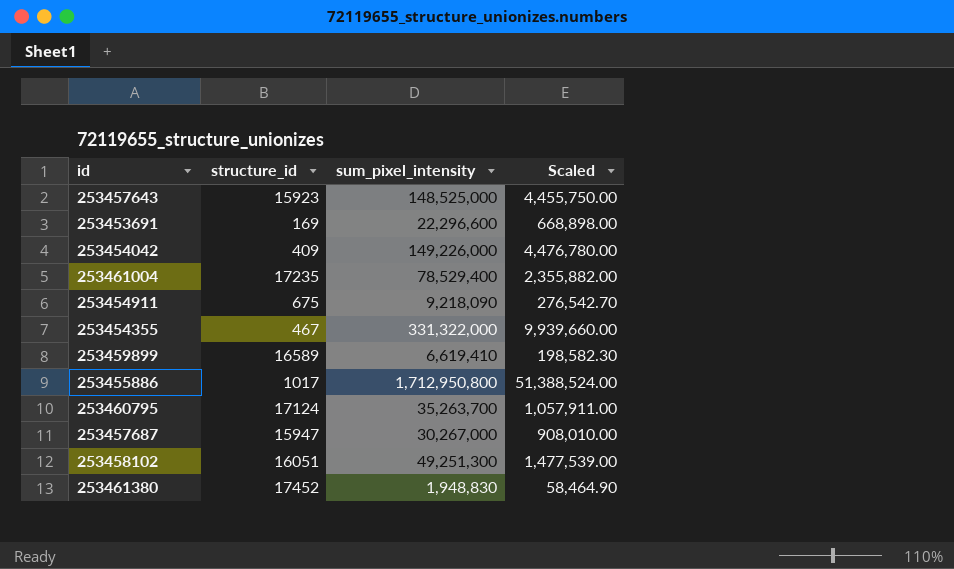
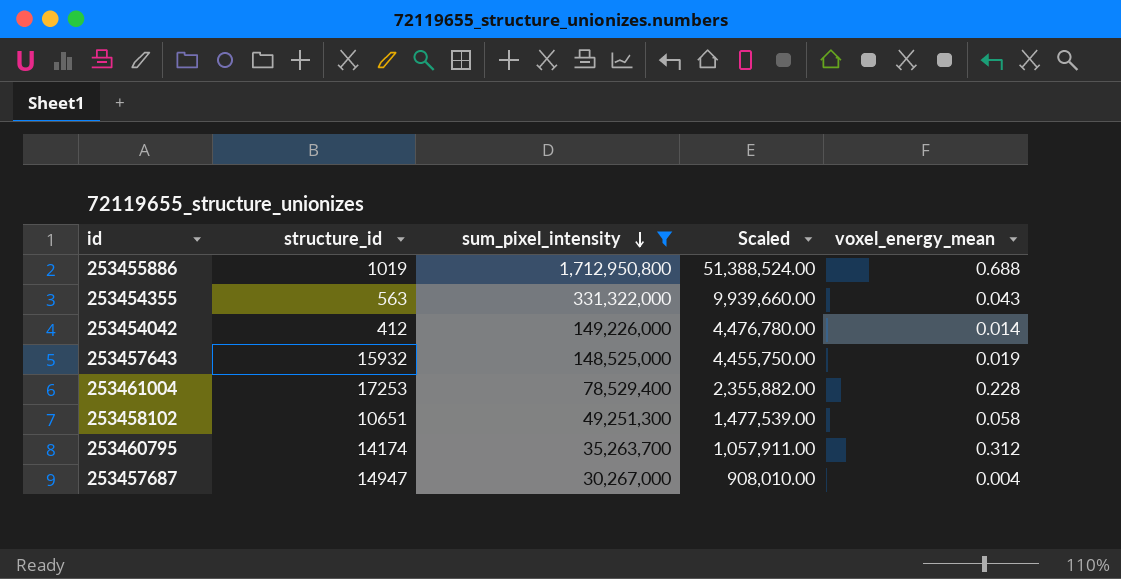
filter: none -> sum_pixel_intensity >= 30,267,000
row order: none -> sum_pixel_intensity descending
column voxel_energy_mean | position: none -> 5
253455886 | structure_id: 1017 -> 1019
253454355 | structure_id: 467 -> 563
253454042 | structure_id: 409 -> 412
253457643 | structure_id: 15923 -> 15932
253461004 | structure_id: 17235 -> 17253
253458102 | structure_id: 16051 -> 10651
253460795 | structure_id: 17124 -> 14174
253457687 | structure_id: 15947 -> 14947

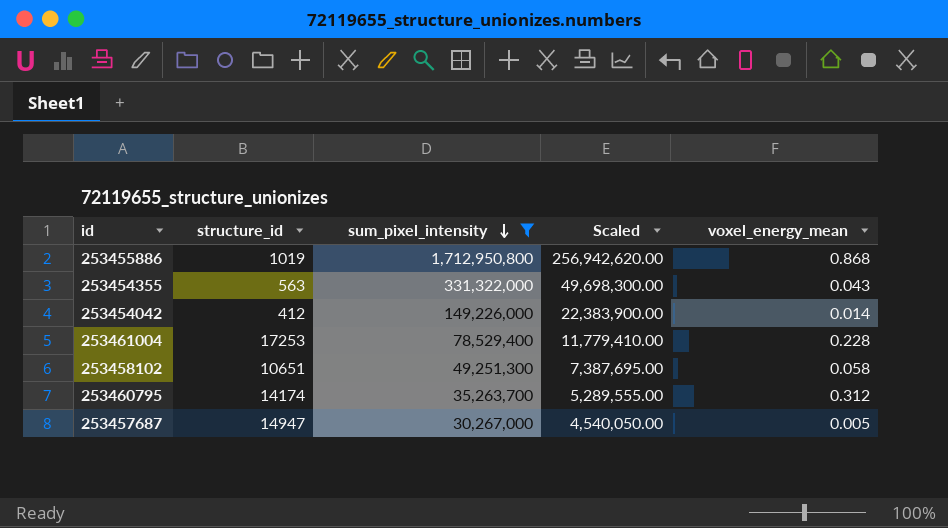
column Scaled | formula: [sum_pixel_intensity] * 0.03 -> [sum_pixel_intensity] * 0.15
row 253457643: 15932 | 148,525,000 | 4,455,750.00 | 0.019 -> none
253455886 | voxel_energy_mean: 0.688 -> 0.868
253457687 | voxel_energy_mean: 0.004 -> 0.005

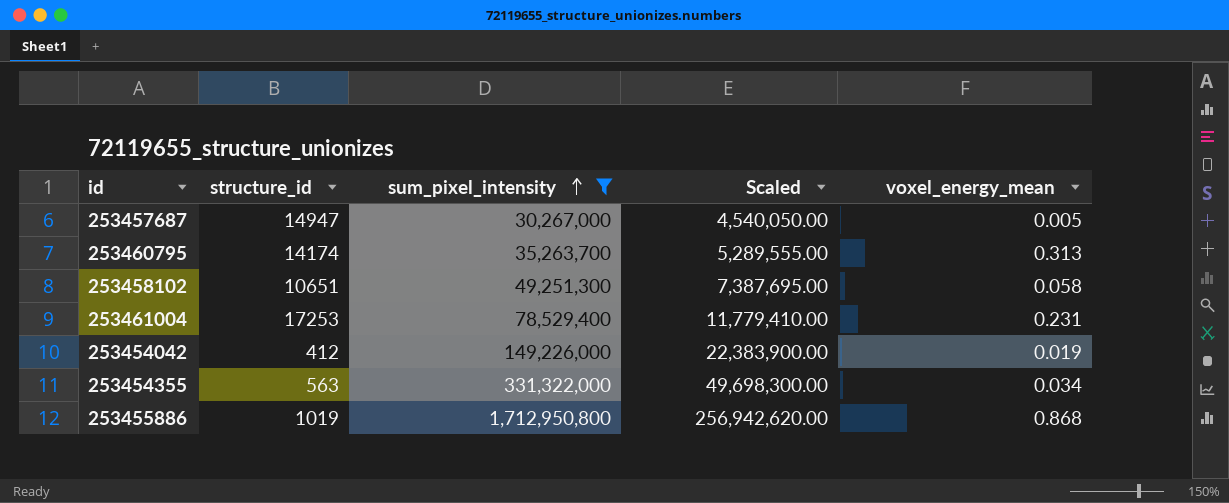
row order: sum_pixel_intensity descending -> sum_pixel_intensity ascending
253460795 | voxel_energy_mean: 0.312 -> 0.313
253461004 | voxel_energy_mean: 0.228 -> 0.231
253454042 | voxel_energy_mean: 0.014 -> 0.019
253454355 | voxel_energy_mean: 0.043 -> 0.034

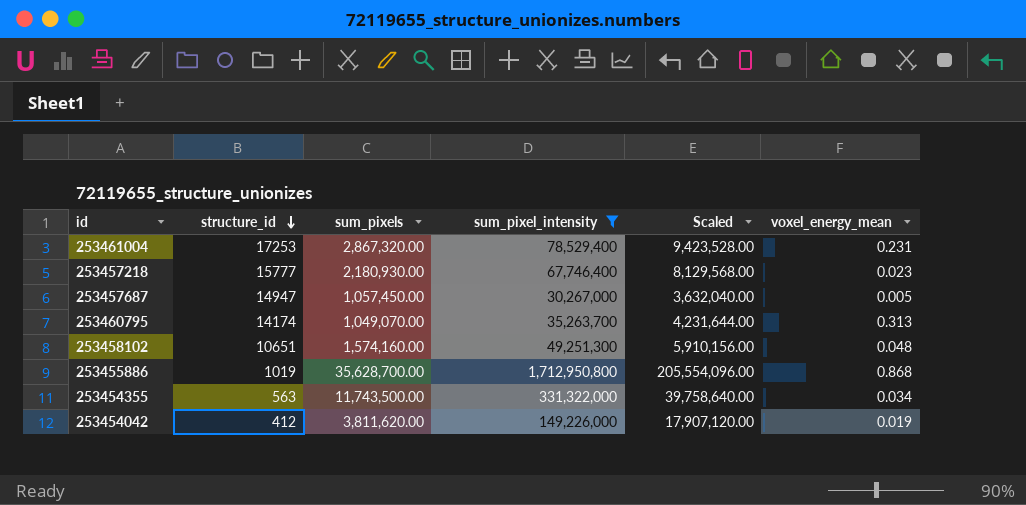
row order: sum_pixel_intensity ascending -> structure_id descending
column sum_pixels | position: none -> 3
column Scaled | formula: [sum_pixel_intensity] * 0.15 -> [sum_pixel_intensity] * 0.12
row 253457218: none -> 15777 | 2,180,930.00 | 67,746,400 | 8,129,568.00 | 0.023
253458102 | voxel_energy_mean: 0.058 -> 0.048

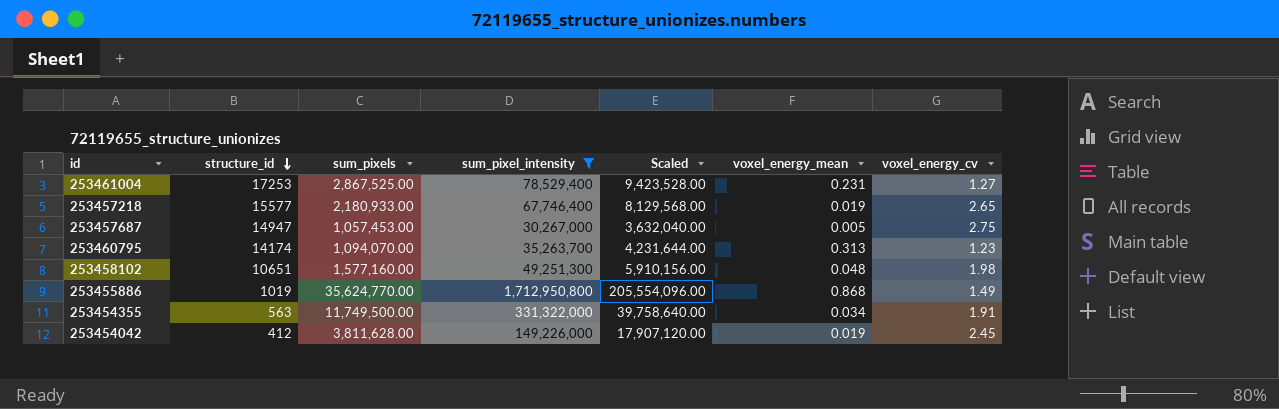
column voxel_energy_cv | position: none -> 7
253461004 | sum_pixels: 2,867,320.00 -> 2,867,525.00
253457218 | structure_id: 15777 -> 15577
253457218 | sum_pixels: 2,180,930.00 -> 2,180,933.00
253457218 | voxel_energy_mean: 0.023 -> 0.019
253457687 | sum_pixels: 1,057,450.00 -> 1,057,453.00
253460795 | sum_pixels: 1,049,070.00 -> 1,094,070.00
253458102 | sum_pixels: 1,574,160.00 -> 1,577,160.00
253455886 | sum_pixels: 35,628,700.00 -> 35,624,770.00
253454355 | sum_pixels: 11,743,500.00 -> 11,749,500.00
253454042 | sum_pixels: 3,811,620.00 -> 3,811,628.00

